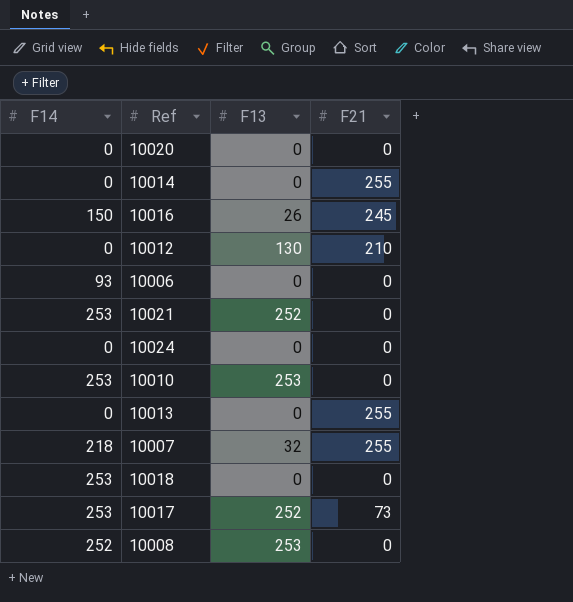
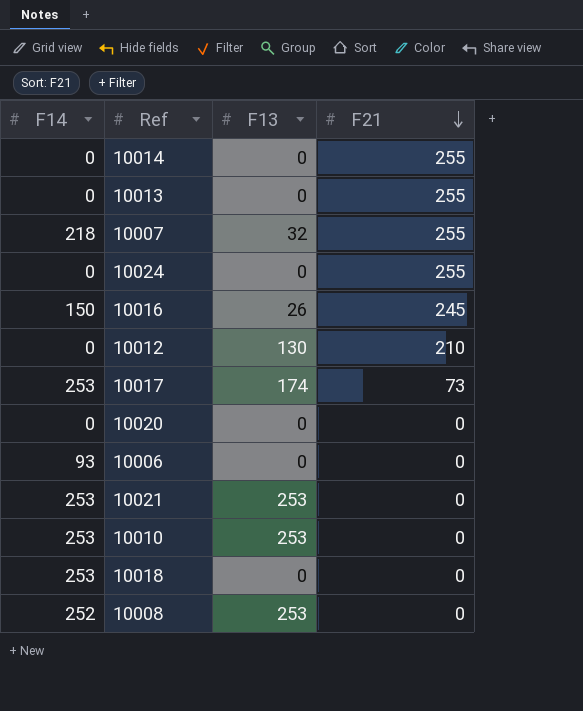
row order: none -> F21 descending
10024 | F21: 0 -> 255
10017 | F13: 252 -> 174
10021 | F13: 252 -> 253

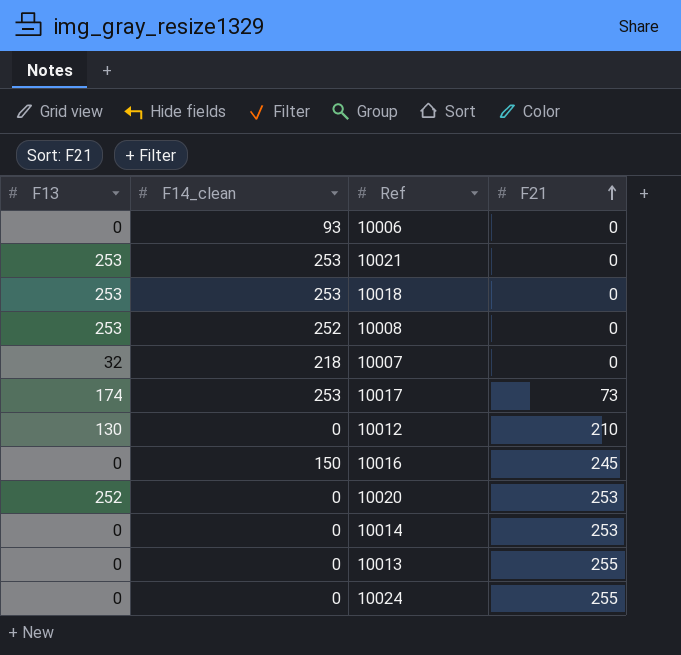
row order: F21 descending -> F21 ascending
column F13 | position: 3 -> 1
column name: F14 -> F14_clean
row 10010: 253 | 253 | 0 -> none
10018 | F13: 0 -> 253
10007 | F21: 255 -> 0
10016 | F13: 26 -> 0
10020 | F13: 0 -> 252
10020 | F21: 0 -> 253
10014 | F21: 255 -> 253

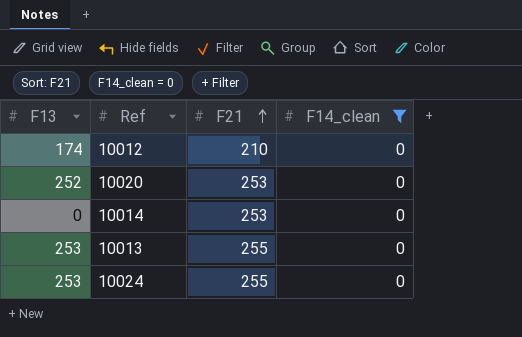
filter: none -> F14_clean = 0
column F14_clean | position: 2 -> 4
10012 | F13: 130 -> 174
10013 | F13: 0 -> 253
10024 | F13: 0 -> 253

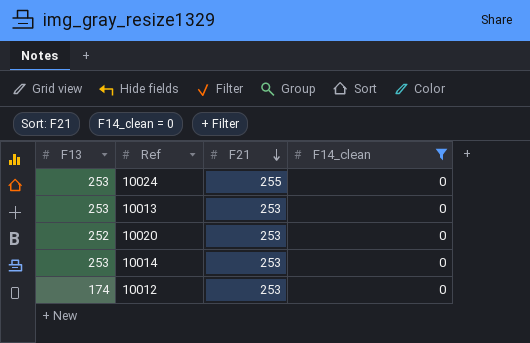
row order: F21 ascending -> F21 descending
10013 | F21: 255 -> 253
10014 | F13: 0 -> 253
10012 | F21: 210 -> 253

